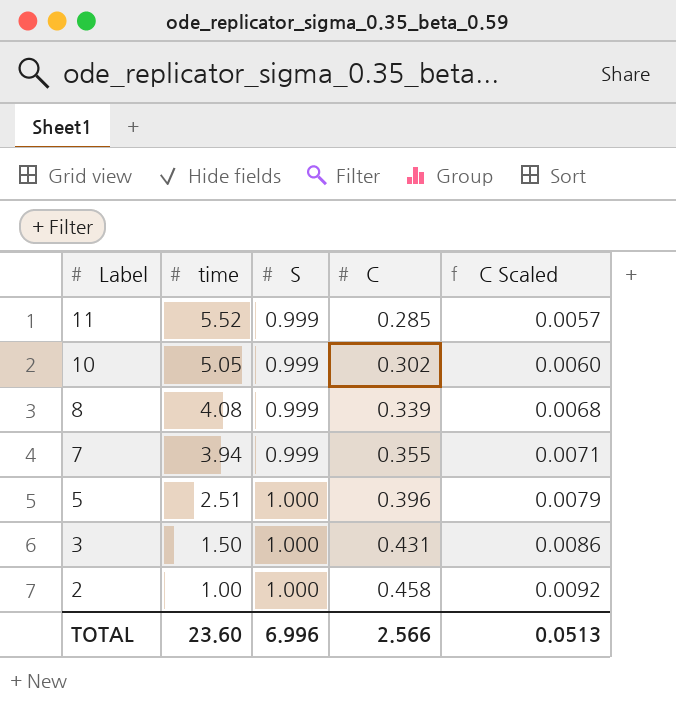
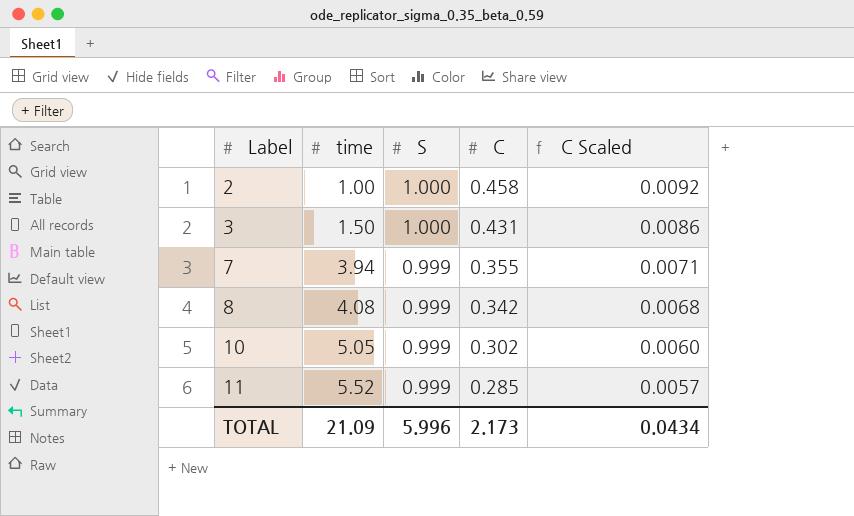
row order: Label descending -> Label ascending
row 5: 2.51 | 1.000 | 0.396 | 0.0079 -> none
8 | C: 0.339 -> 0.342
TOTAL | time: 23.60 -> 21.09
TOTAL | S: 6.996 -> 5.996
TOTAL | C: 2.566 -> 2.173
TOTAL | C Scaled: 0.0513 -> 0.0434

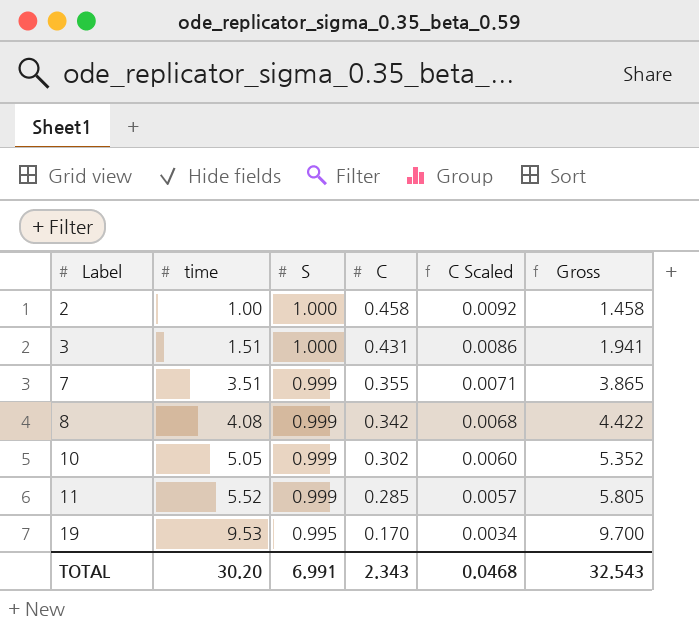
column Gross | formula: none -> [time] + [C]
3 | time: 1.50 -> 1.51
7 | time: 3.94 -> 3.51
row 19: none -> 9.53 | 0.995 | 0.170 | 0.0034 | 9.700
TOTAL | time: 21.09 -> 30.20
TOTAL | S: 5.996 -> 6.991
TOTAL | C: 2.173 -> 2.343
TOTAL | C Scaled: 0.0434 -> 0.0468

